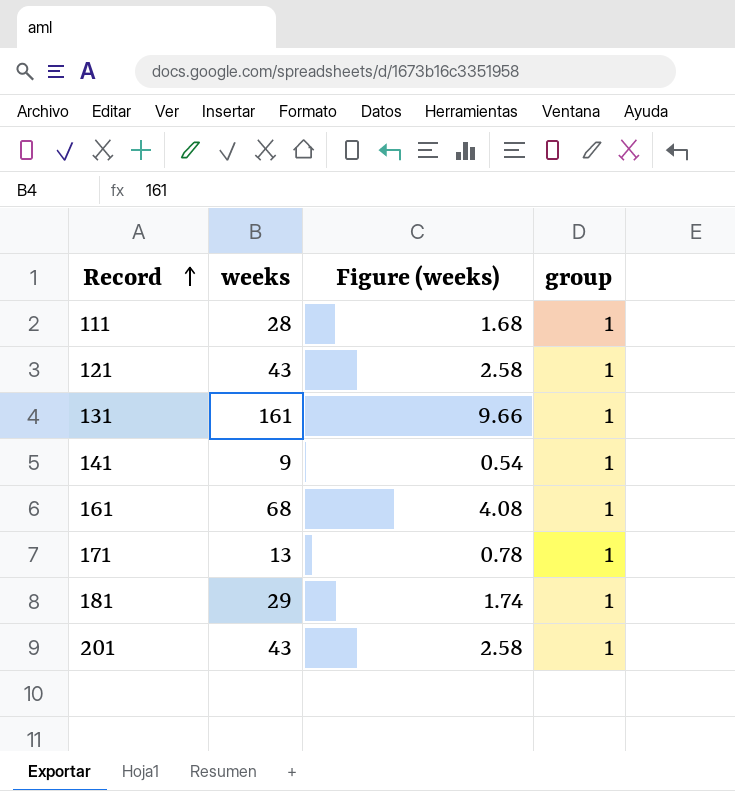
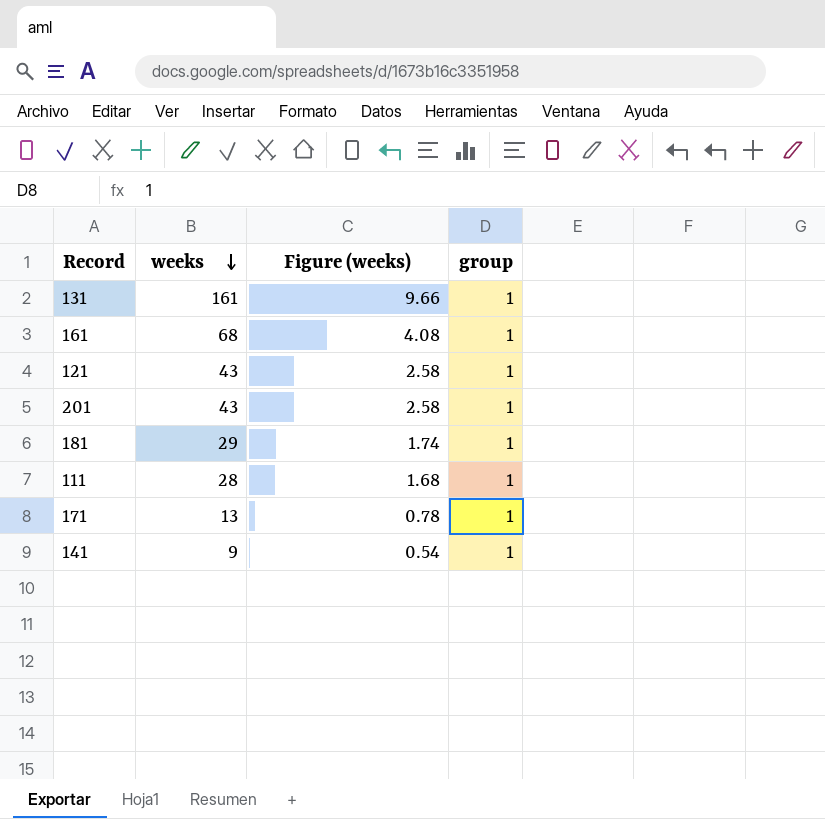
row order: Record ascending -> weeks descending

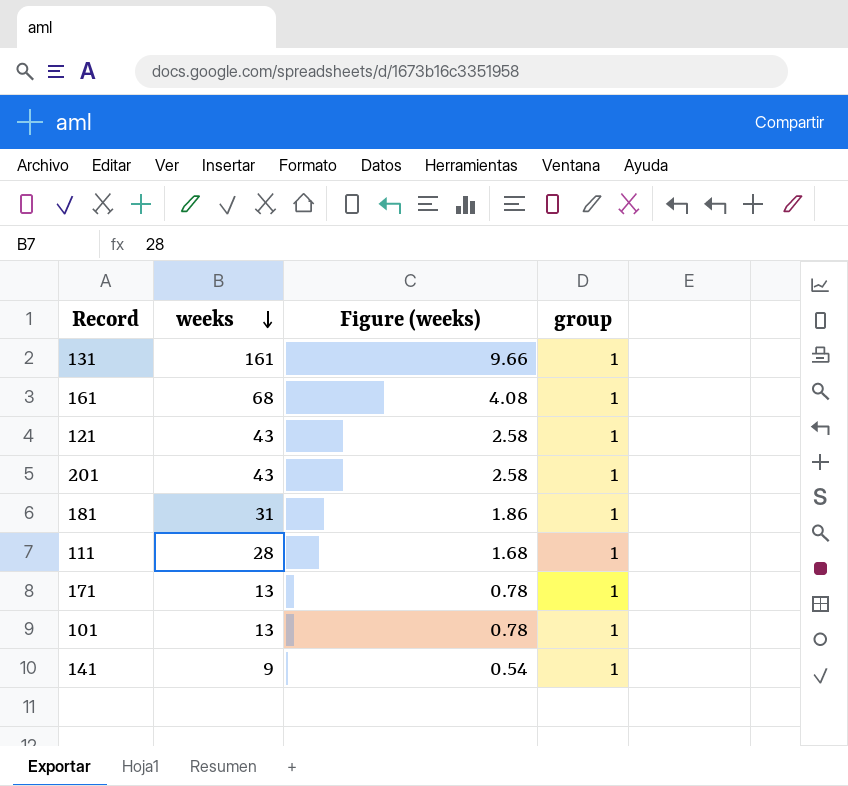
181 | weeks: 29 -> 31
181 | Figure (weeks): 1.74 -> 1.86
row 101: none -> 13 | 0.78 | 1

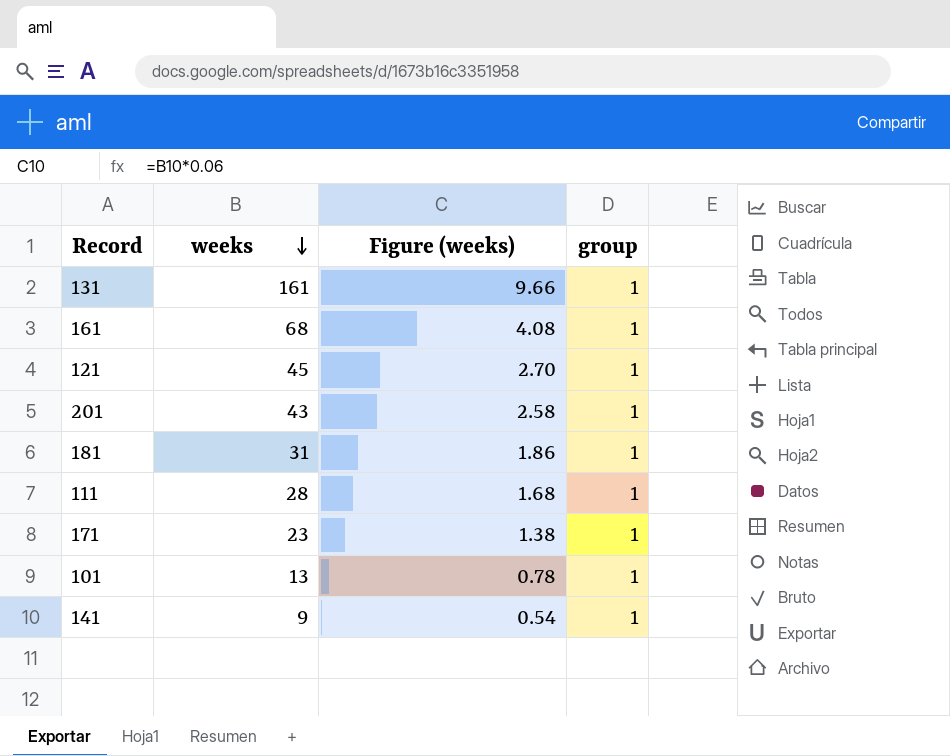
121 | weeks: 43 -> 45
121 | Figure (weeks): 2.58 -> 2.70
171 | weeks: 13 -> 23
171 | Figure (weeks): 0.78 -> 1.38

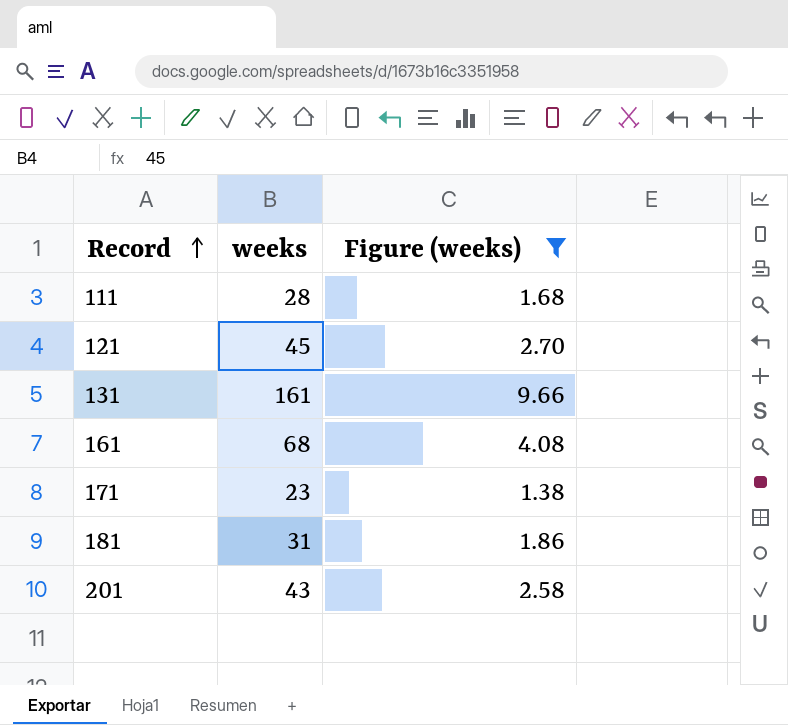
filter: none -> Figure (weeks) >= 1.38
row order: weeks descending -> Record ascending
column group | position: 4 -> none

